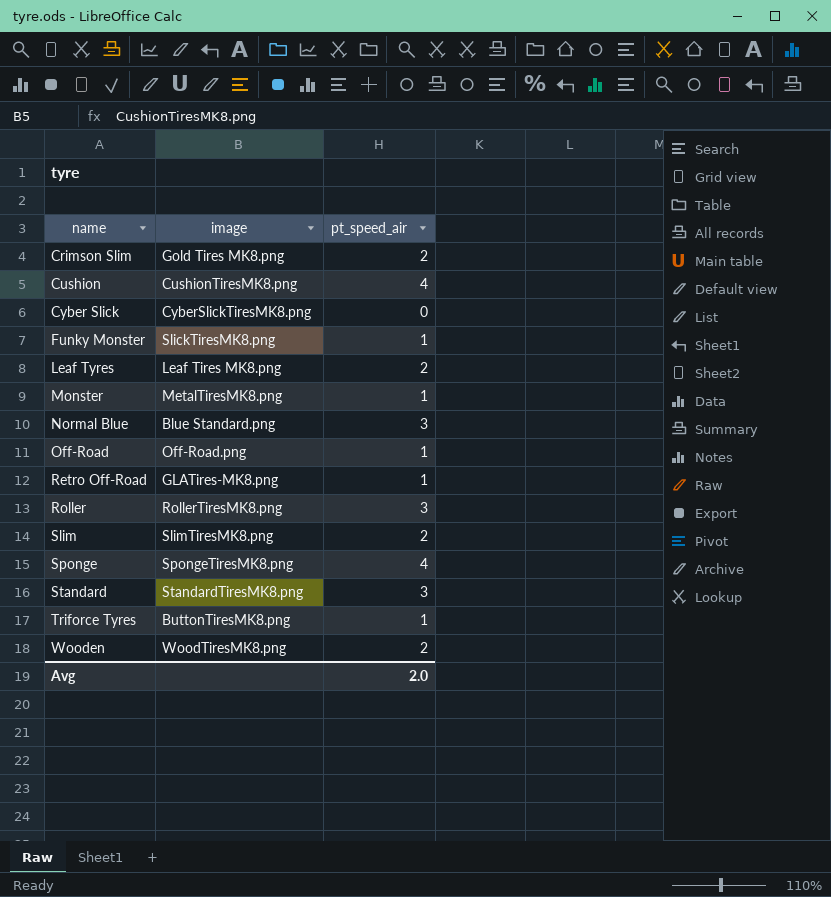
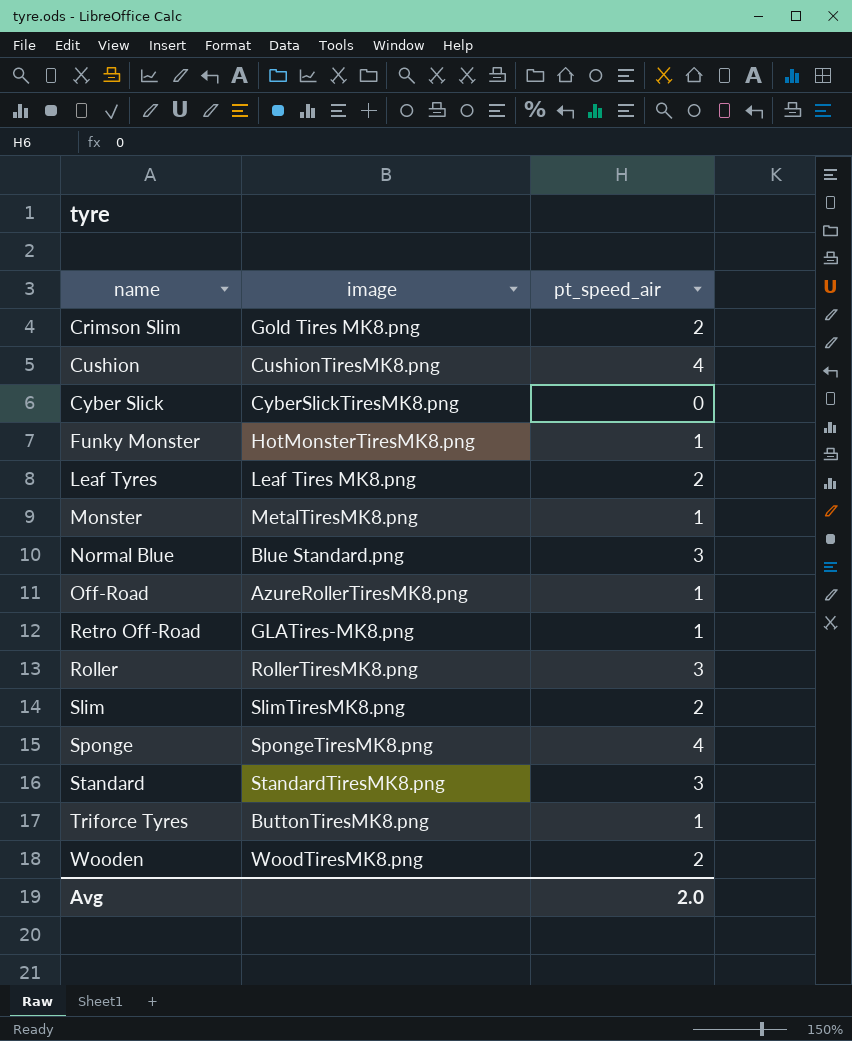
Funky Monster | image: SlickTiresMK8.png -> HotMonsterTiresMK8.png
Off-Road | image: Off-Road.png -> AzureRollerTiresMK8.png

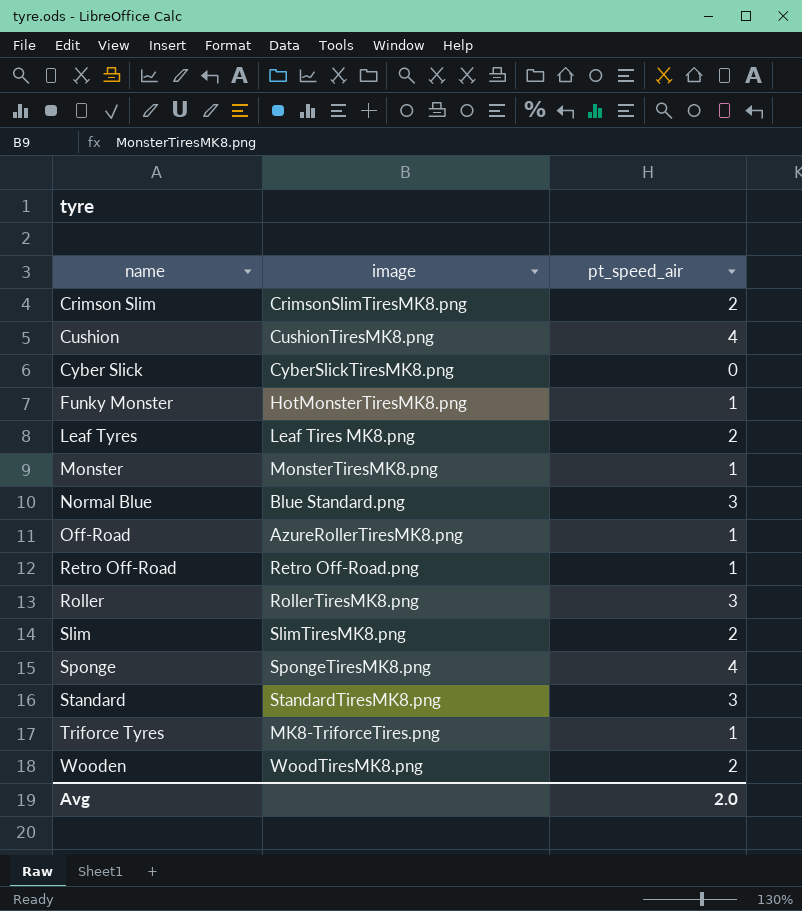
Crimson Slim | image: Gold Tires MK8.png -> CrimsonSlimTiresMK8.png
Monster | image: MetalTiresMK8.png -> MonsterTiresMK8.png
Retro Off-Road | image: GLATires-MK8.png -> Retro Off-Road.png
Triforce Tyres | image: ButtonTiresMK8.png -> MK8-TriforceTires.png

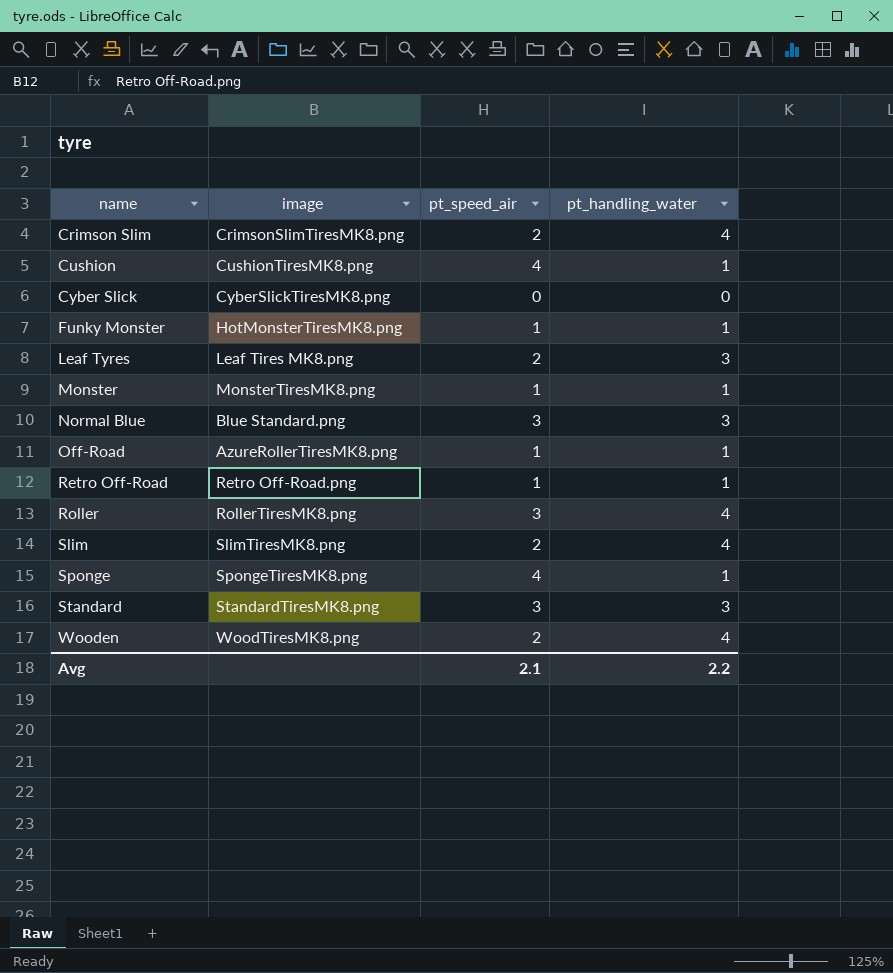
column pt_handling_water | position: none -> 4
row Triforce Tyres: MK8-TriforceTires.png | 1 -> none
Avg | pt_speed_air: 2.0 -> 2.1

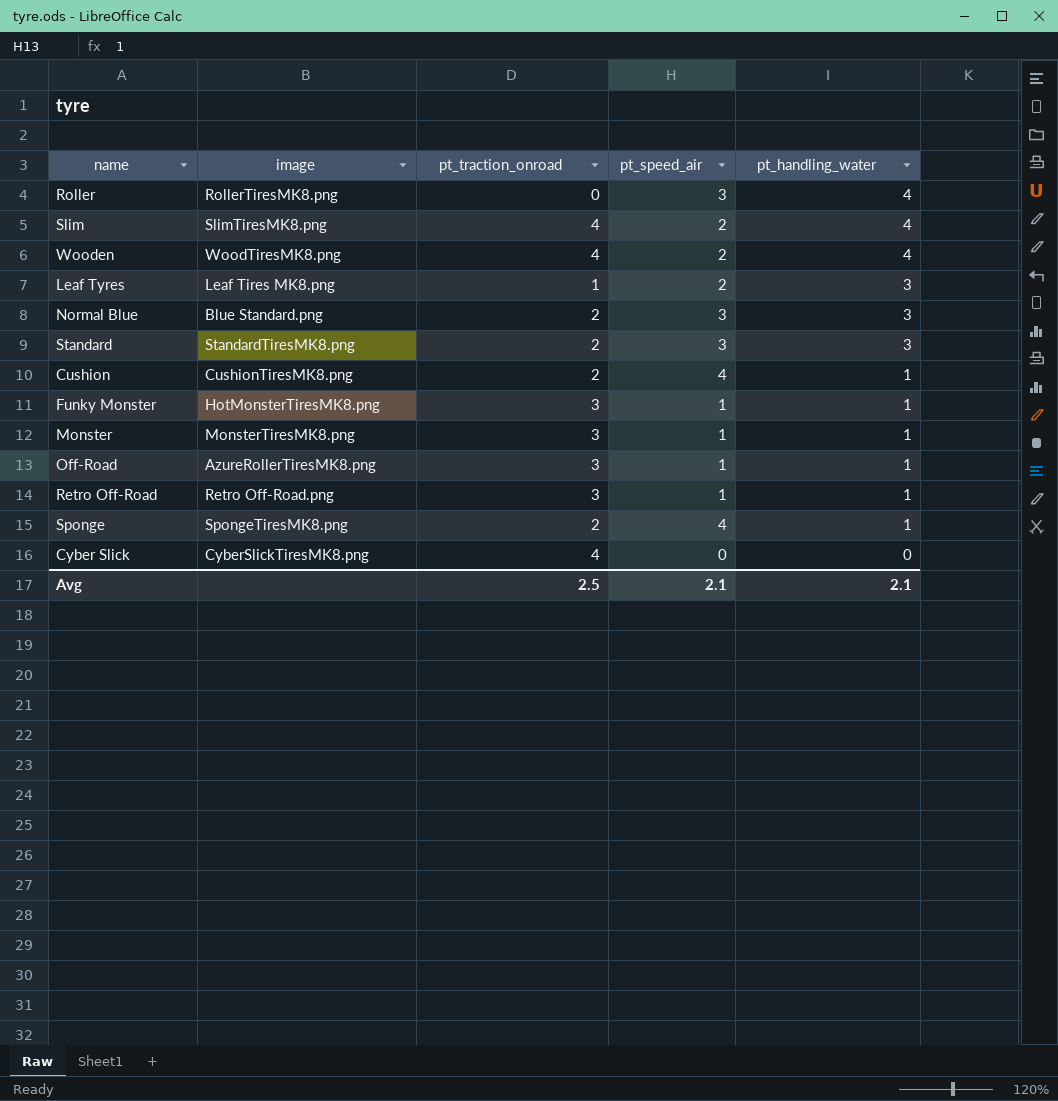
row order: name ascending -> pt_handling_water descending
column pt_traction_onroad | position: none -> 3
row Crimson Slim: CrimsonSlimTiresMK8.png | 2 | 4 -> none
Avg | pt_handling_water: 2.2 -> 2.1

